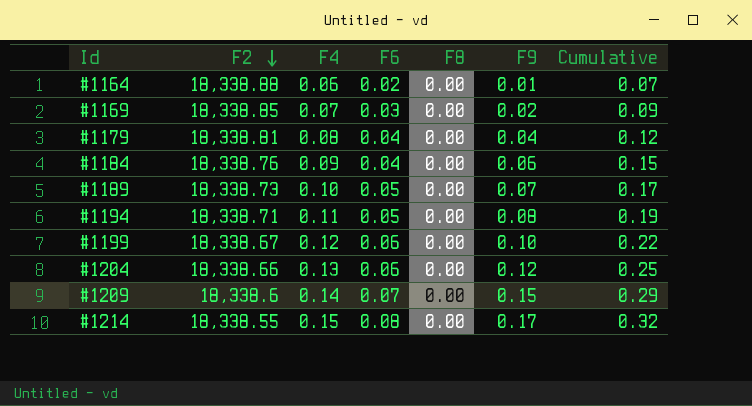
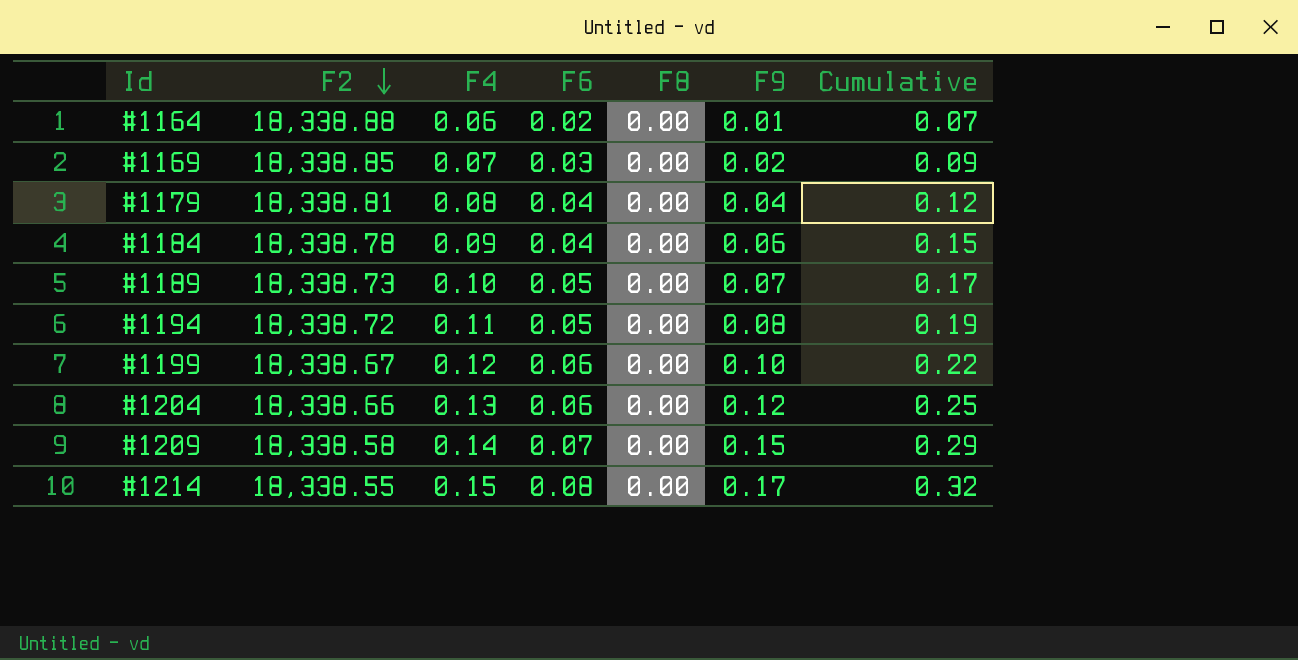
#1184 | F2: 18,338.76 -> 18,338.78
#1194 | F2: 18,338.71 -> 18,338.72
#1209 | F2: 18,338.6 -> 18,338.58

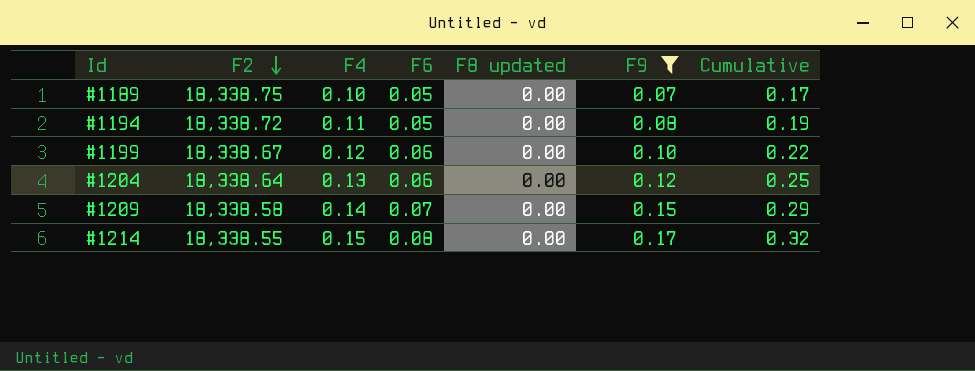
filter: none -> F9 >= 0.07
column name: F8 -> F8 updated
#1189 | F2: 18,338.73 -> 18,338.75
#1204 | F2: 18,338.66 -> 18,338.64

